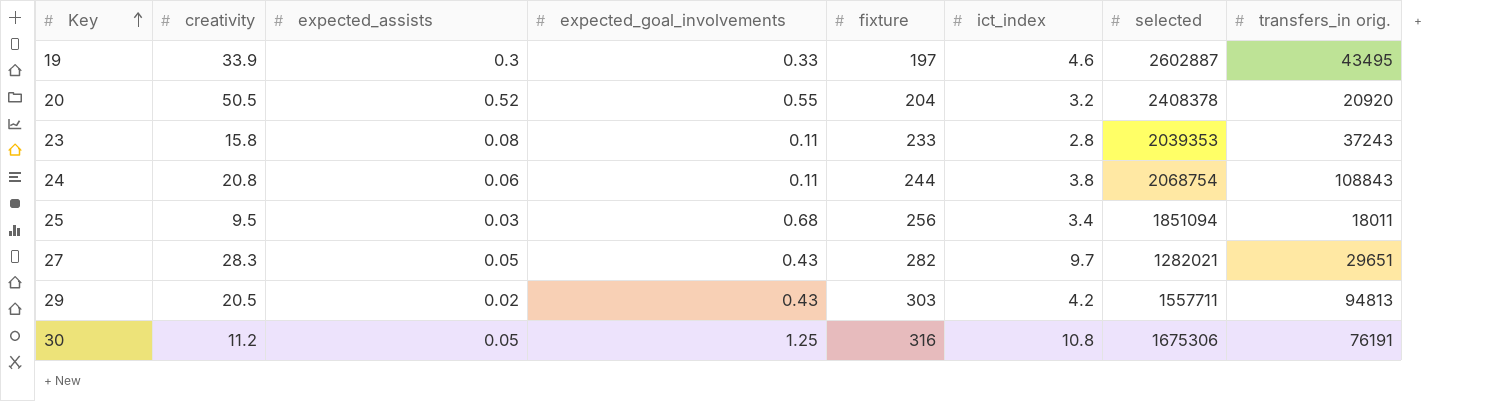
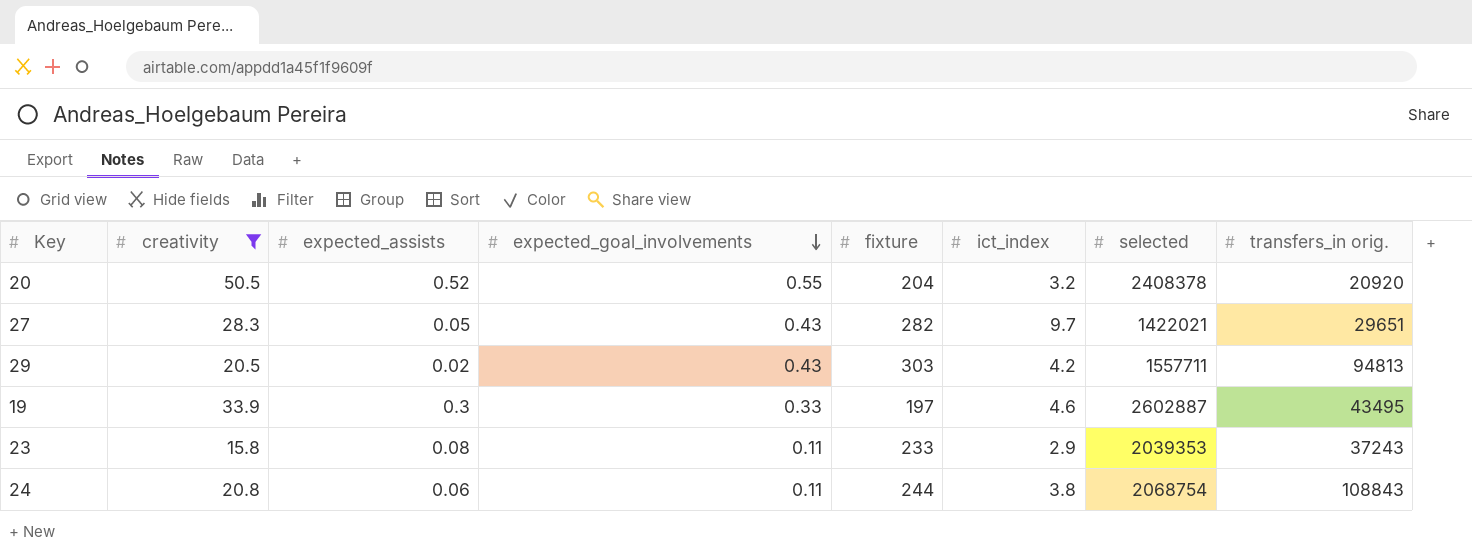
filter: none -> creativity >= 15.8
row order: Key ascending -> expected_goal_involvements descending
27 | selected: 1282021 -> 1422021
23 | ict_index: 2.8 -> 2.9

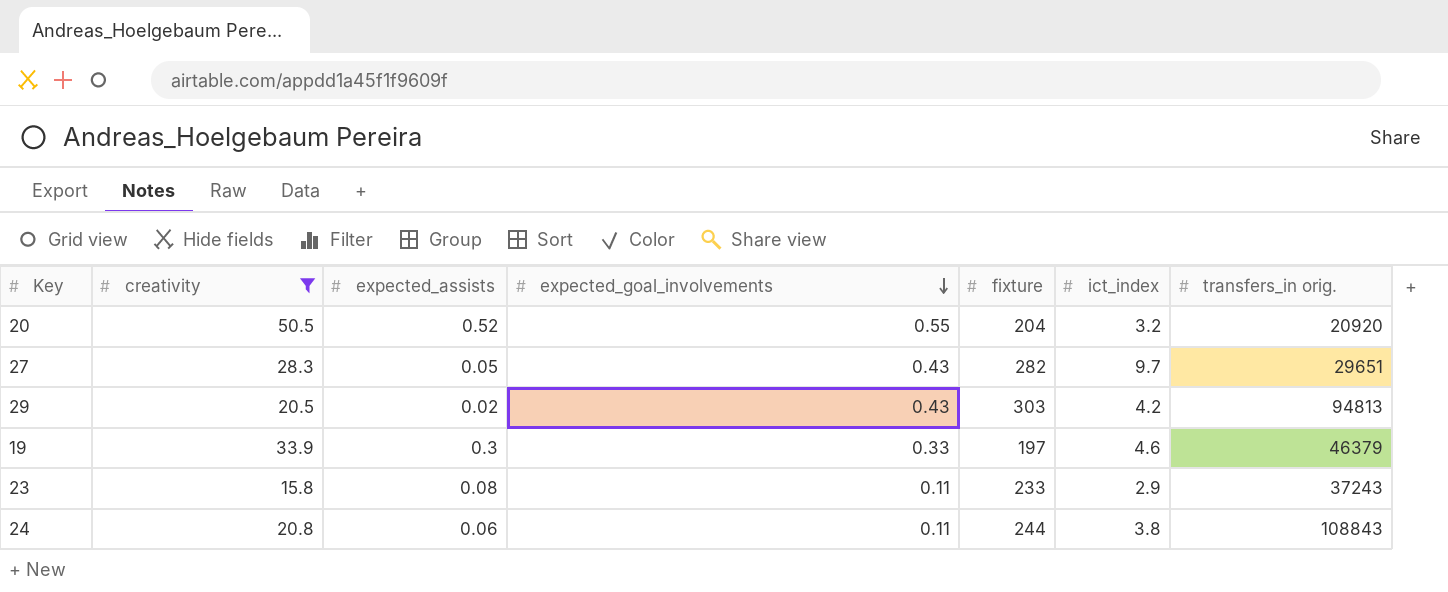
column selected | position: 7 -> none
19 | transfers_in orig.: 43495 -> 46379

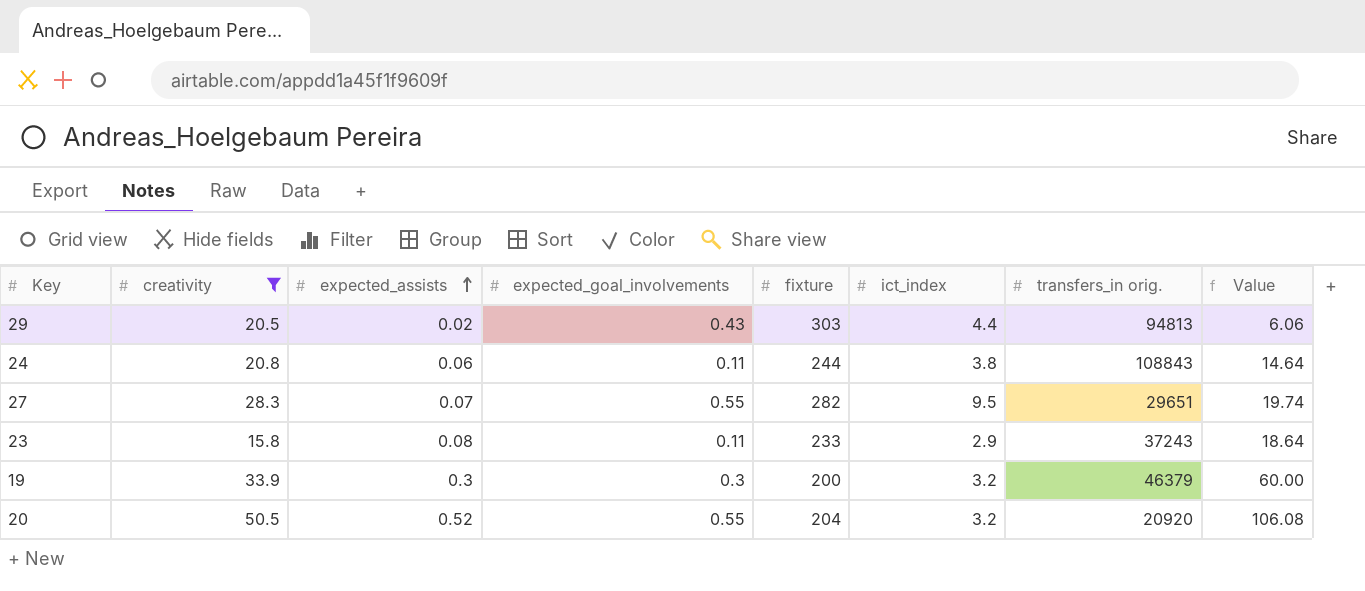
row order: expected_goal_involvements descending -> expected_assists ascending
column Value | formula: none -> [expected_assists] * [fixture]
29 | ict_index: 4.2 -> 4.4
27 | expected_assists: 0.05 -> 0.07
27 | expected_goal_involvements: 0.43 -> 0.55
27 | ict_index: 9.7 -> 9.5
19 | expected_goal_involvements: 0.33 -> 0.3
19 | fixture: 197 -> 200
19 | ict_index: 4.6 -> 3.2

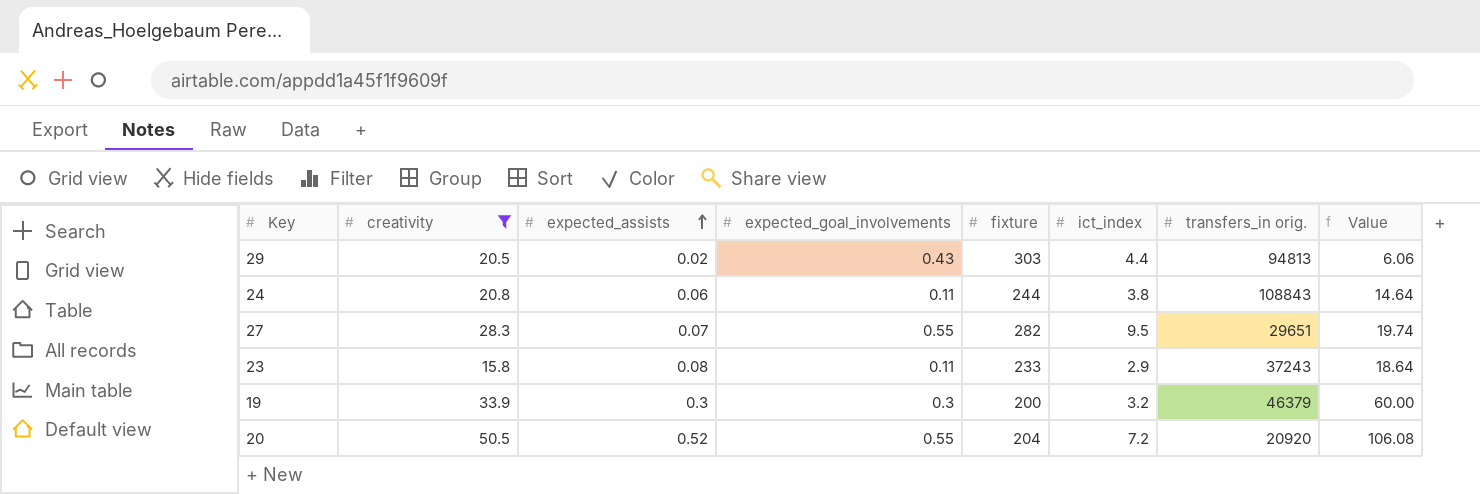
20 | ict_index: 3.2 -> 7.2

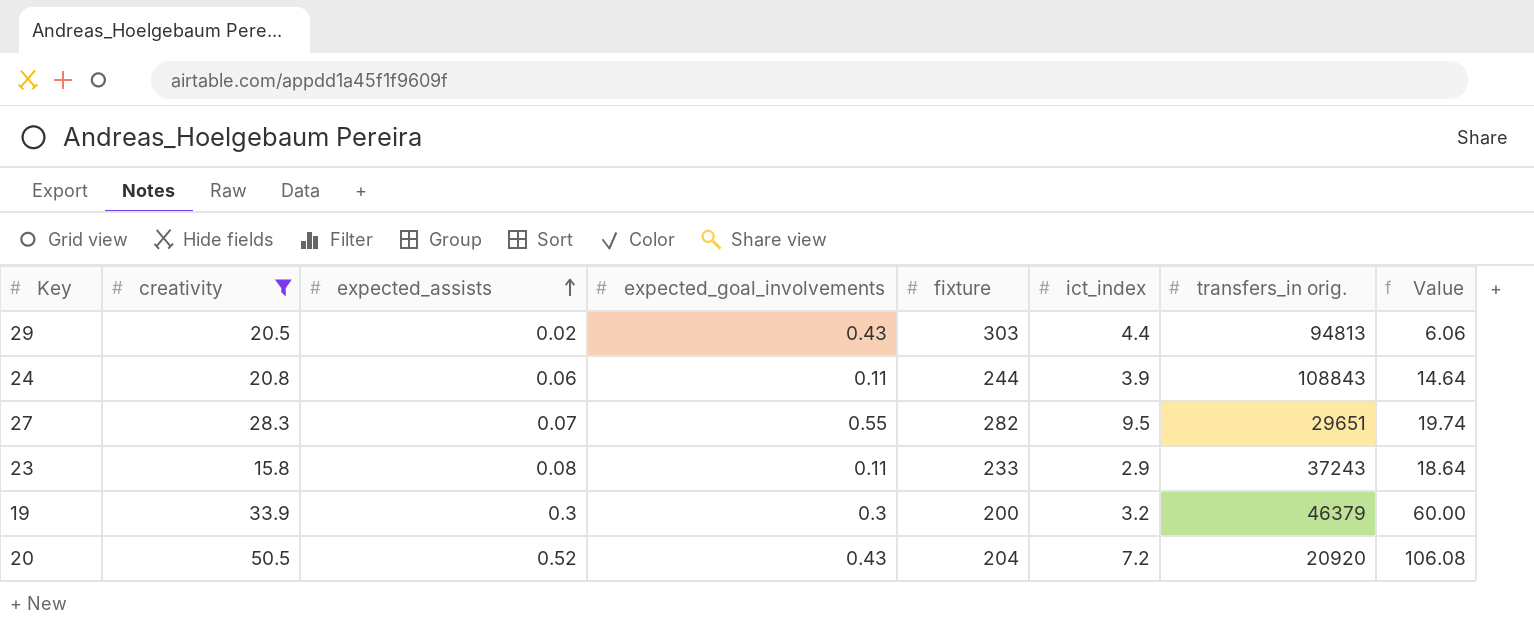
24 | ict_index: 3.8 -> 3.9
20 | expected_goal_involvements: 0.55 -> 0.43

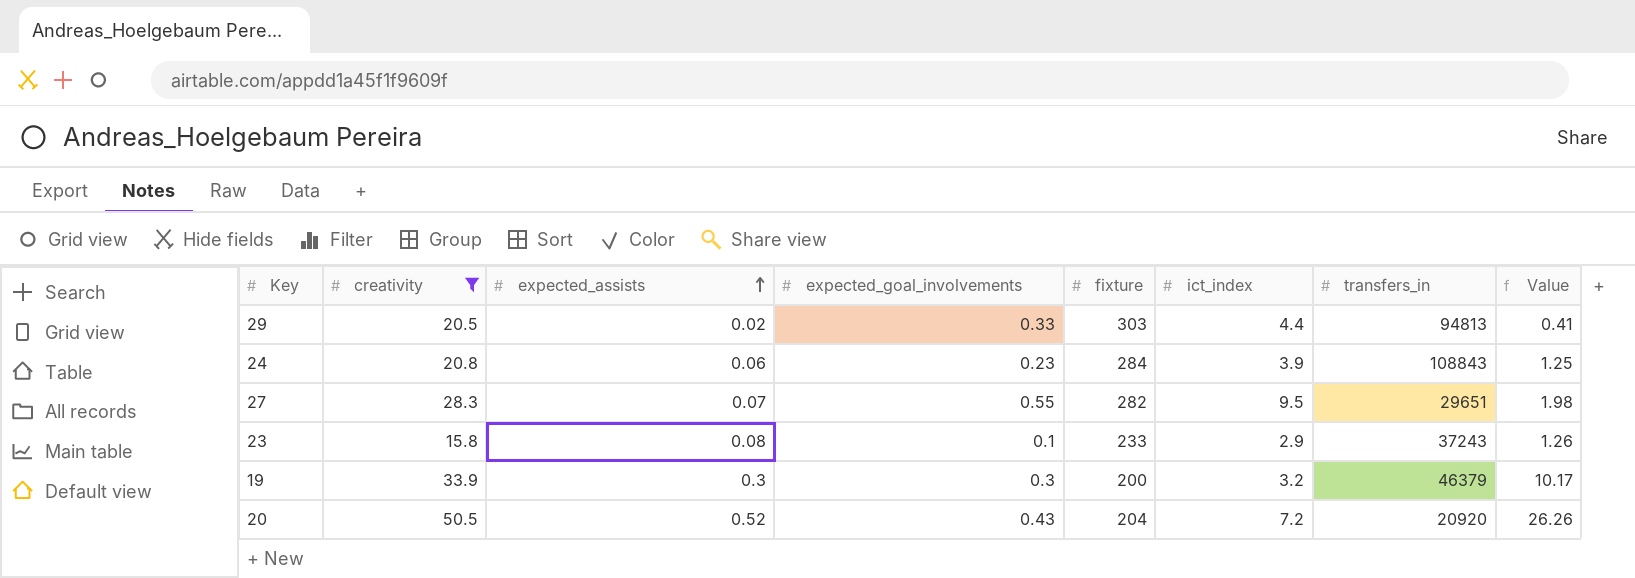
column name: transfers_in orig. -> transfers_in
column Value | formula: [expected_assists] * [fixture] -> [creativity] * [expected_assists]
29 | expected_goal_involvements: 0.43 -> 0.33
24 | expected_goal_involvements: 0.11 -> 0.23
24 | fixture: 244 -> 284
23 | expected_goal_involvements: 0.11 -> 0.1

